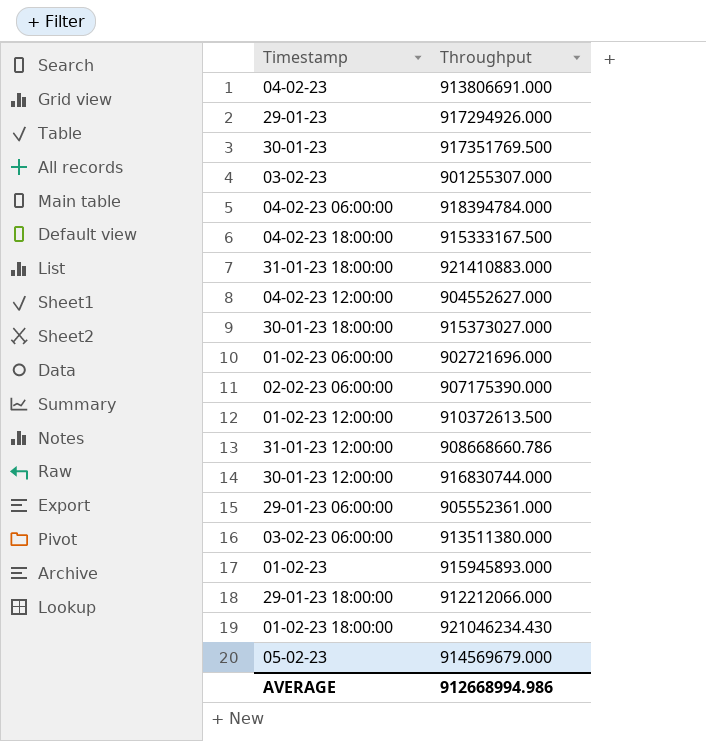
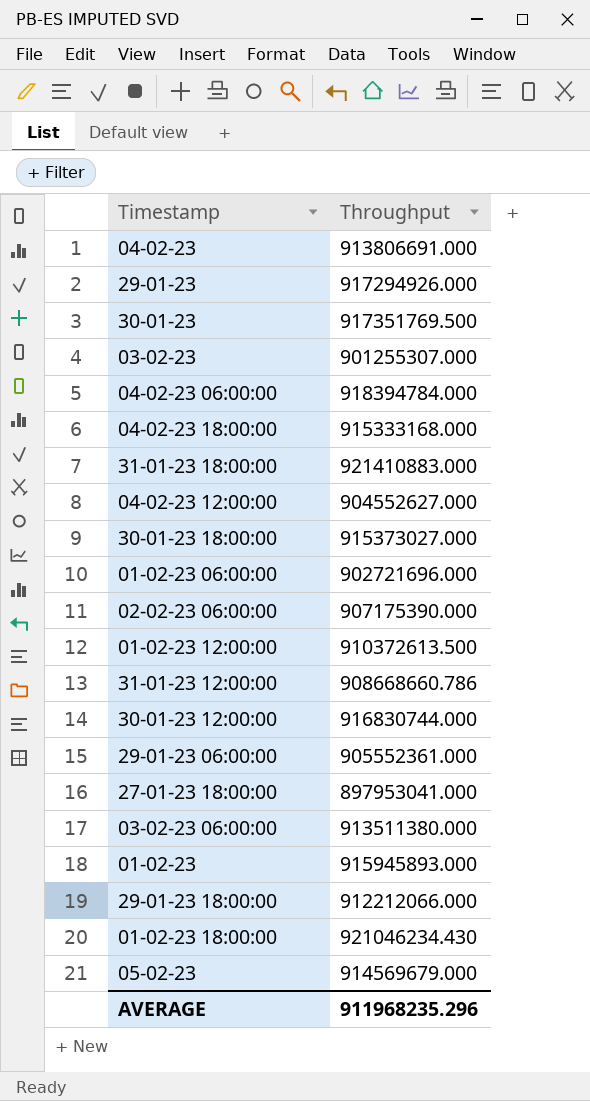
04-02-23 18:00:00 | Throughput: 915333167.500 -> 915333168.000
row 27-01-23 18:00:00: none -> 897953041.000
AVERAGE | Throughput: 912668994.986 -> 911968235.296

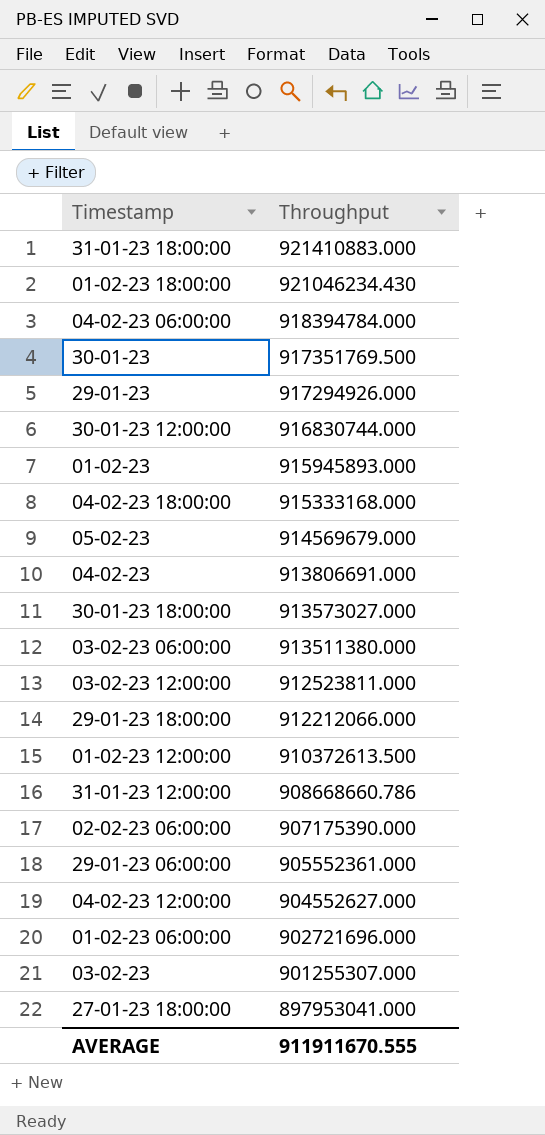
row order: none -> Throughput descending
30-01-23 18:00:00 | Throughput: 915373027.000 -> 913573027.000
row 03-02-23 12:00:00: none -> 912523811.000
AVERAGE | Throughput: 911968235.296 -> 911911670.555

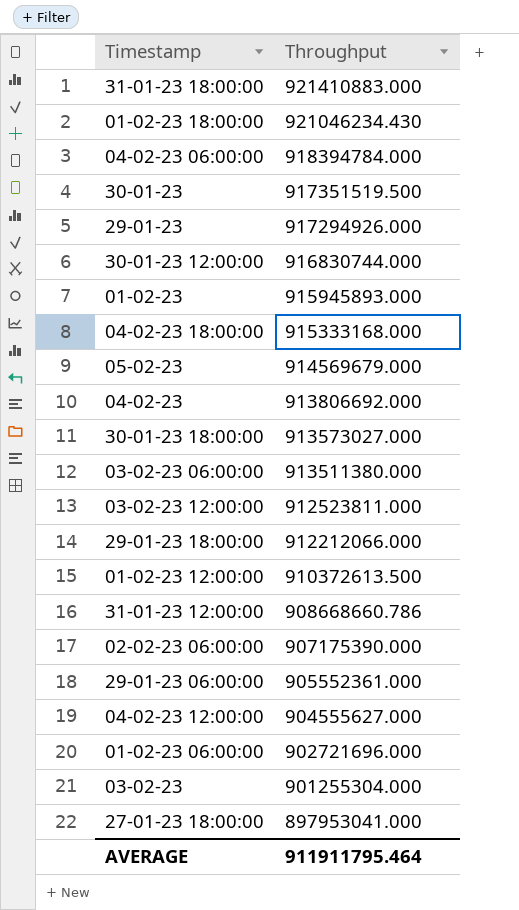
30-01-23 | Throughput: 917351769.500 -> 917351519.500
04-02-23 | Throughput: 913806691.000 -> 913806692.000
04-02-23 12:00:00 | Throughput: 904552627.000 -> 904555627.000
03-02-23 | Throughput: 901255307.000 -> 901255304.000
AVERAGE | Throughput: 911911670.555 -> 911911795.464

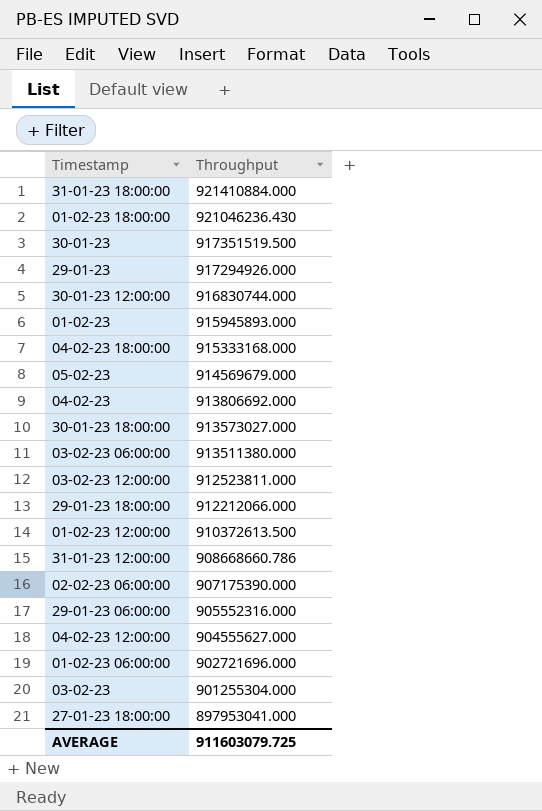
row 04-02-23 06:00:00: 918394784.000 -> none
31-01-23 18:00:00 | Throughput: 921410883.000 -> 921410884.000
01-02-23 18:00:00 | Throughput: 921046234.430 -> 921046236.430
29-01-23 06:00:00 | Throughput: 905552361.000 -> 905552316.000
AVERAGE | Throughput: 911911795.464 -> 911603079.725

